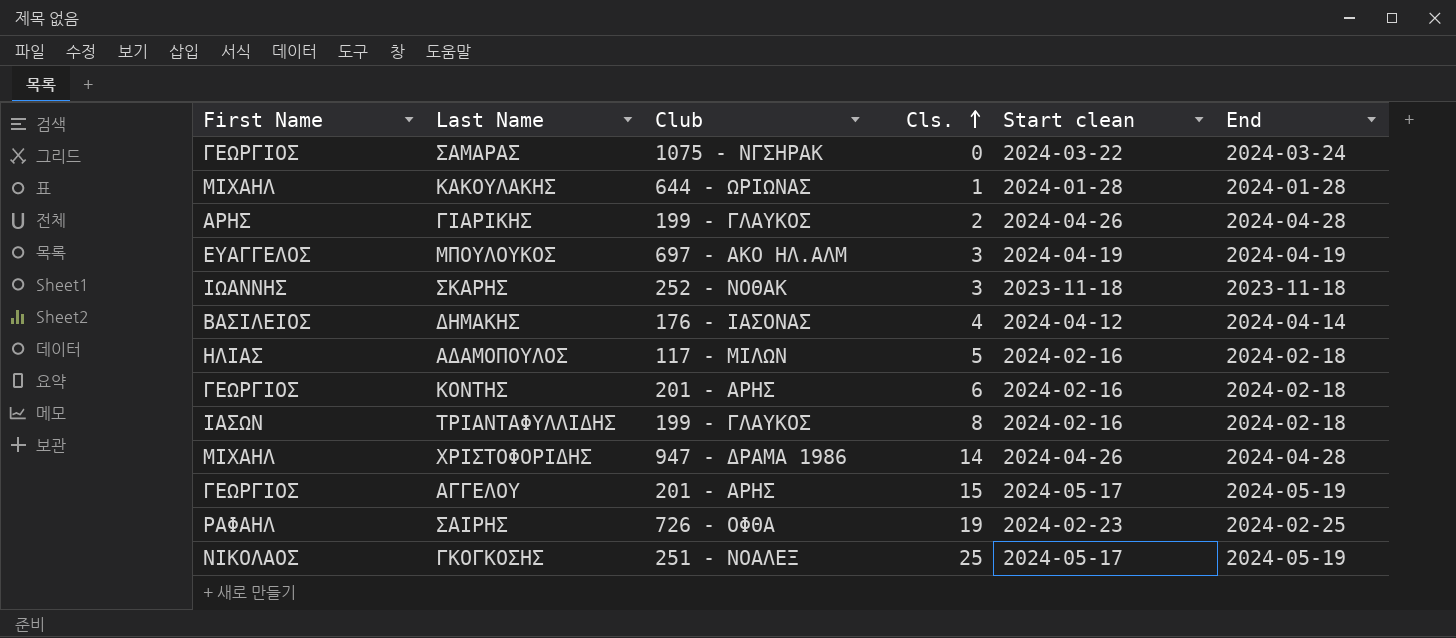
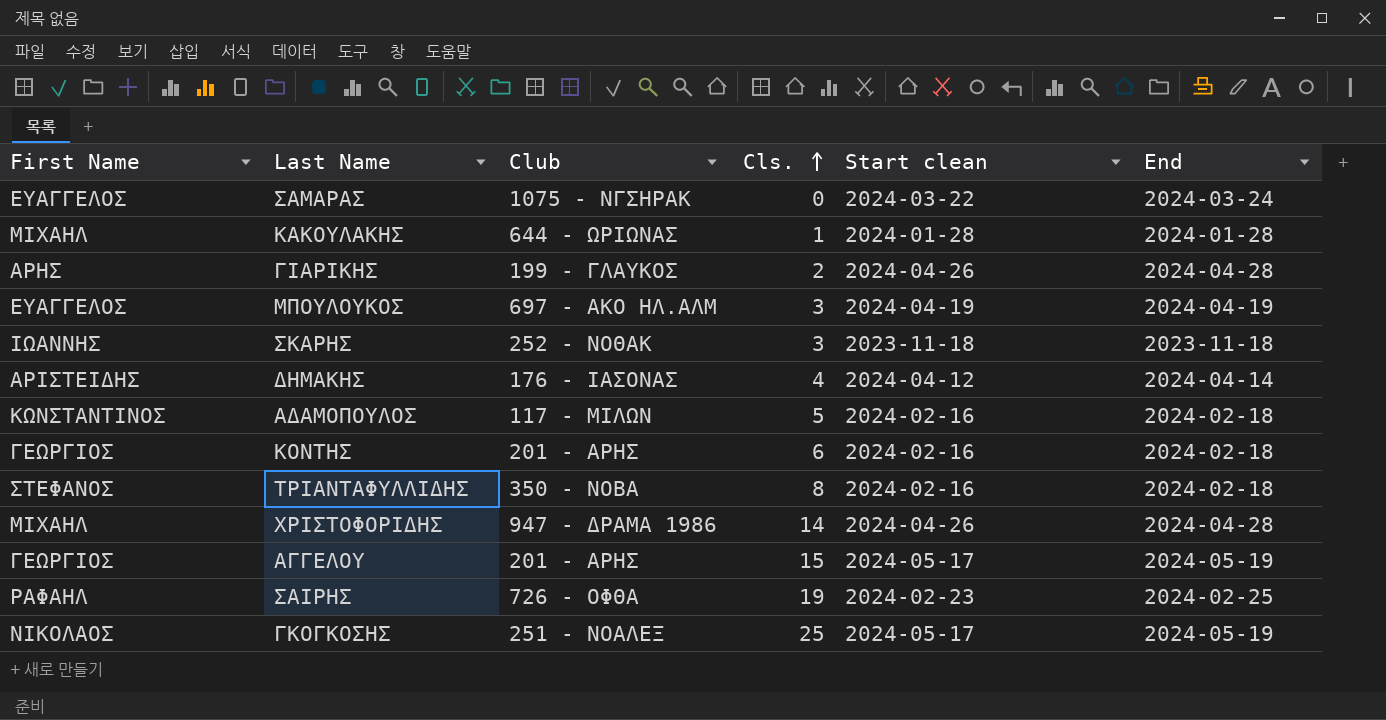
ΣΑΜΑΡΑΣ | First Name: ΓΕΩΡΓΙΟΣ -> ΕΥΑΓΓΕΛΟΣ
ΔΗΜΑΚΗΣ | First Name: ΒΑΣΙΛΕΙΟΣ -> ΑΡΙΣΤΕΙΔΗΣ
ΑΔΑΜΟΠΟΥΛΟΣ | First Name: ΗΛΙΑΣ -> ΚΩΝΣΤΑΝΤΙΝΟΣ
ΤΡΙΑΝΤΑΦΥΛΛΙΔΗΣ | First Name: ΙΑΣΩΝ -> ΣΤΕΦΑΝΟΣ
ΤΡΙΑΝΤΑΦΥΛΛΙΔΗΣ | Club: 199 - ΓΛΑΥΚΟΣ -> 350 - ΝΟΒΑ

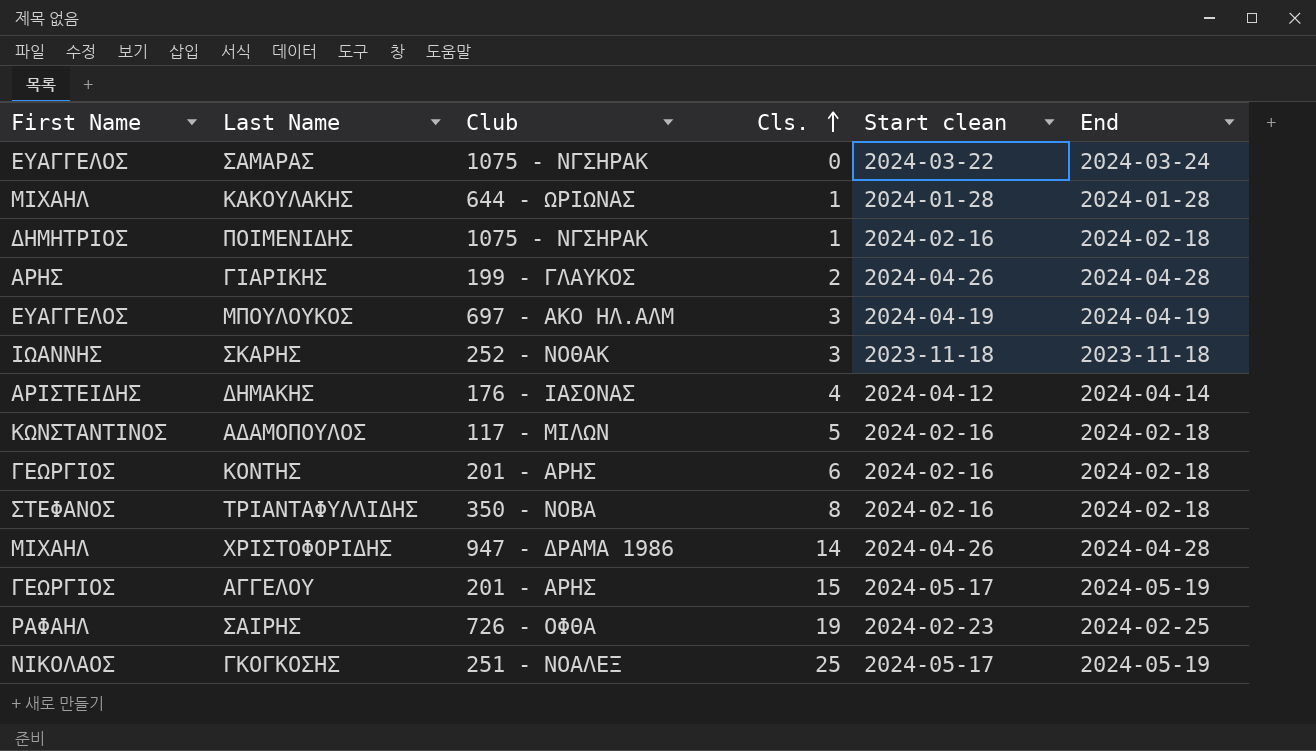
row ΠΟΙΜΕΝΙΔΗΣ: none -> ΔΗΜΗΤΡΙΟΣ | 1075 - ΝΓΣΗΡΑΚ | 1 | 2024-02-16 | 2024-02-18

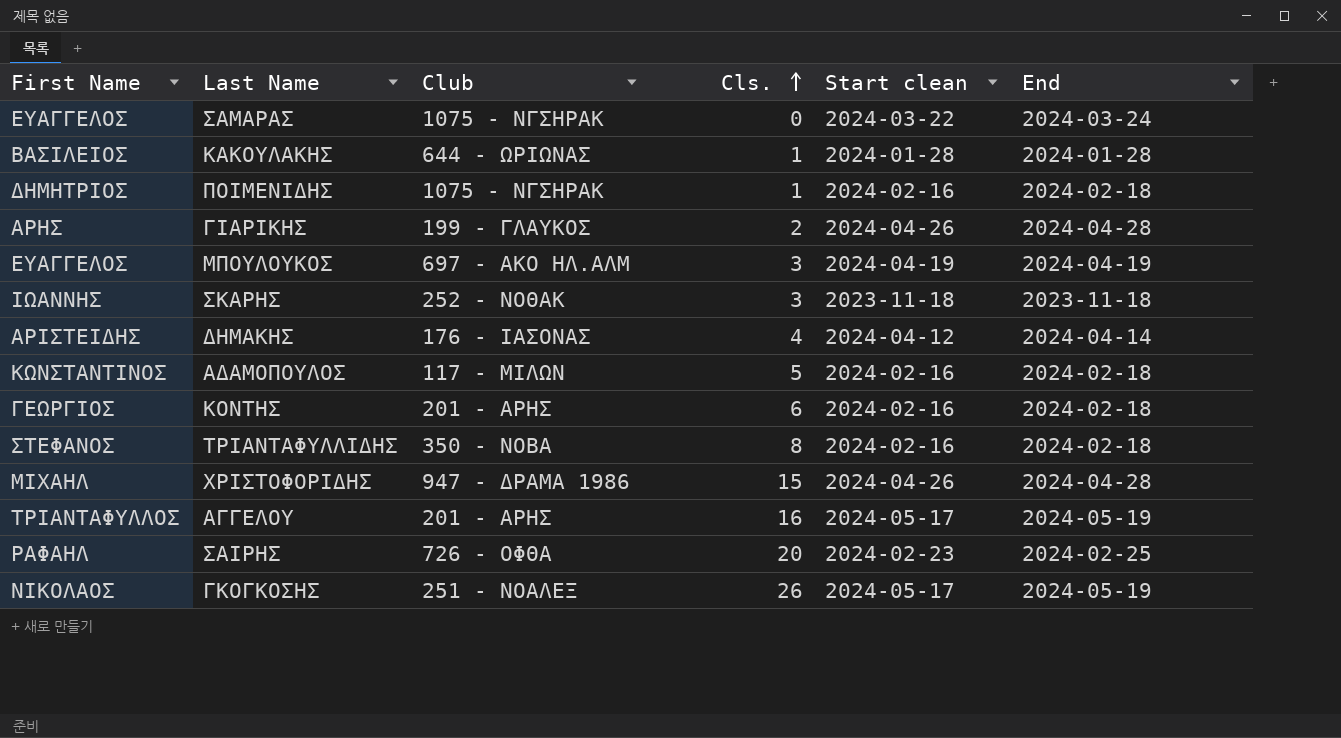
ΚΑΚΟΥΛΑΚΗΣ | First Name: ΜΙΧΑΗΛ -> ΒΑΣΙΛΕΙΟΣ
ΧΡΙΣΤΟΦΟΡΙΔΗΣ | Cls.: 14 -> 15
ΑΓΓΕΛΟΥ | First Name: ΓΕΩΡΓΙΟΣ -> ΤΡΙΑΝΤΑΦΥΛΛΟΣ
ΑΓΓΕΛΟΥ | Cls.: 15 -> 16
ΣΑΙΡΗΣ | Cls.: 19 -> 20
ΓΚΟΓΚΟΣΗΣ | Cls.: 25 -> 26

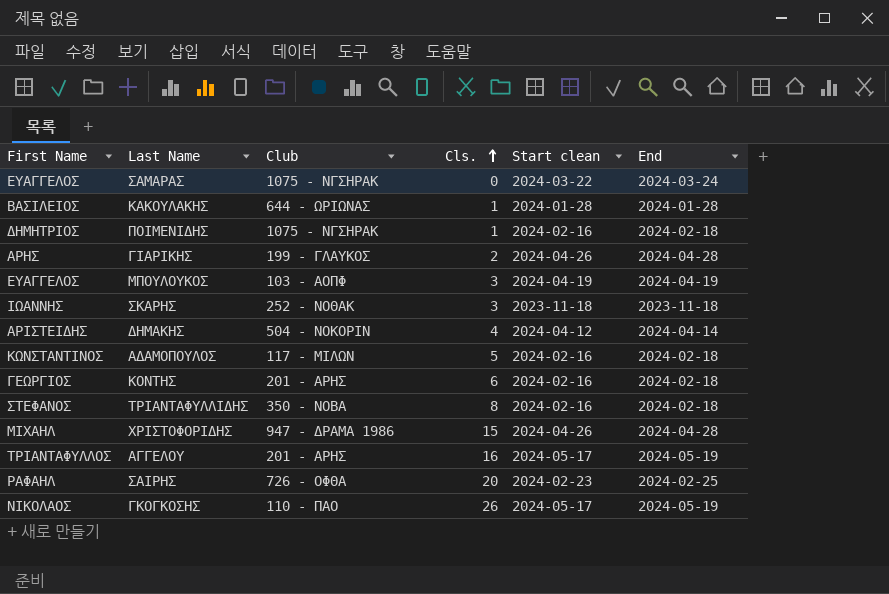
ΜΠΟΥΛΟΥΚΟΣ | Club: 697 - ΑΚΟ ΗΛ.ΑΛΜ -> 103 - ΑΟΠΦ
ΔΗΜΑΚΗΣ | Club: 176 - ΙΑΣΟΝΑΣ -> 504 - NOKOΡΙΝ
ΓΚΟΓΚΟΣΗΣ | Club: 251 - ΝΟΑΛΕΞ -> 110 - ΠΑΟ

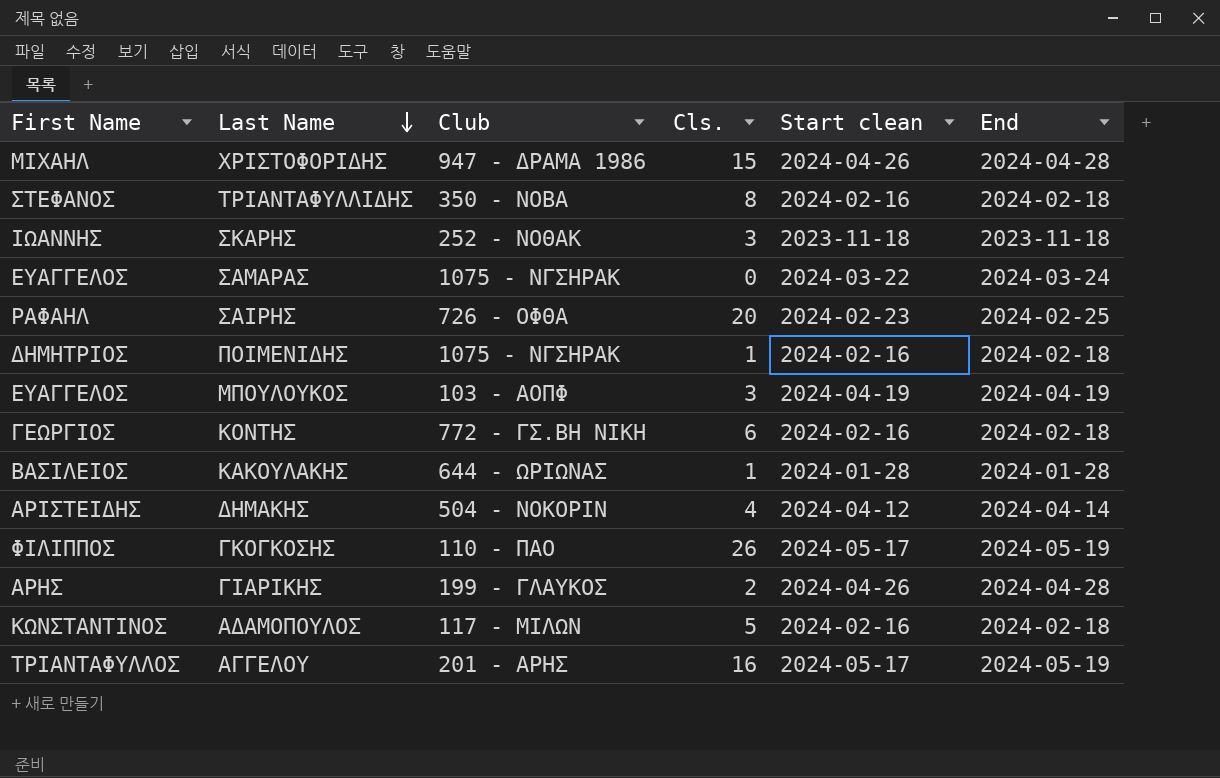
row order: Cls. ascending -> Last Name descending
ΚΟΝΤΗΣ | Club: 201 - ΑΡΗΣ -> 772 - ΓΣ.ΒΗ ΝΙΚΗ
ΓΚΟΓΚΟΣΗΣ | First Name: ΝΙΚΟΛΑΟΣ -> ΦΙΛΙΠΠΟΣ

